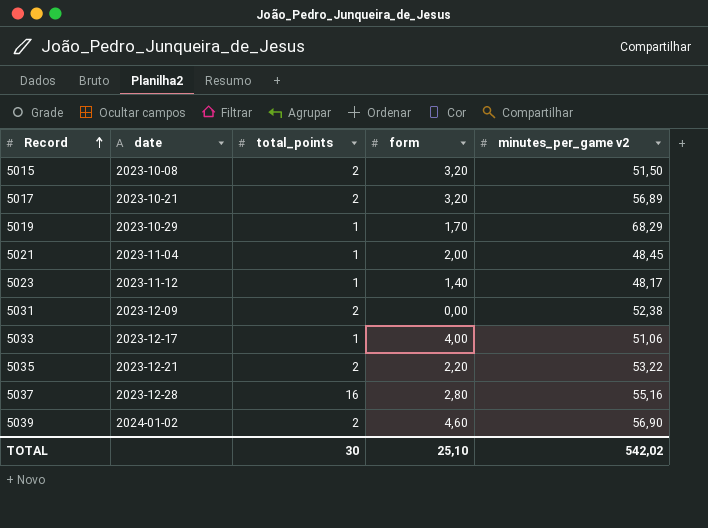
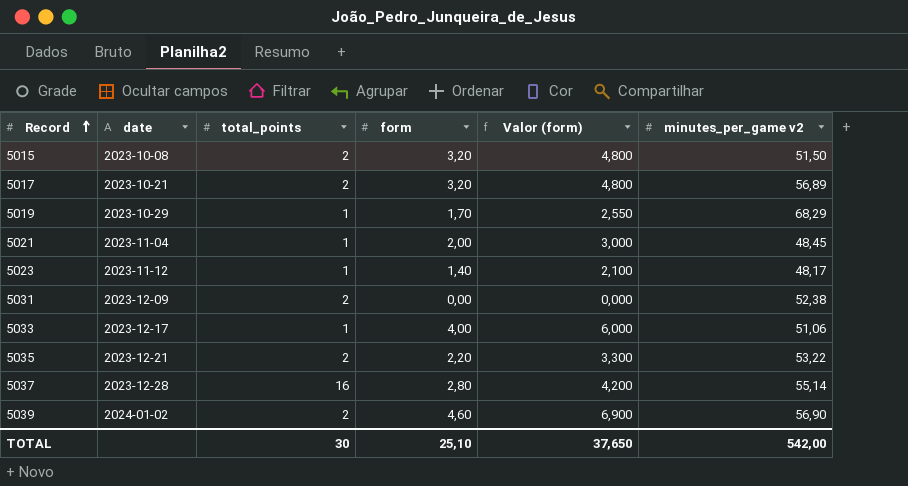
column Valor (form) | formula: none -> [form] * 1,5
5037 | minutes_per_game v2: 55,16 -> 55,14
TOTAL | minutes_per_game v2: 542,02 -> 542,00

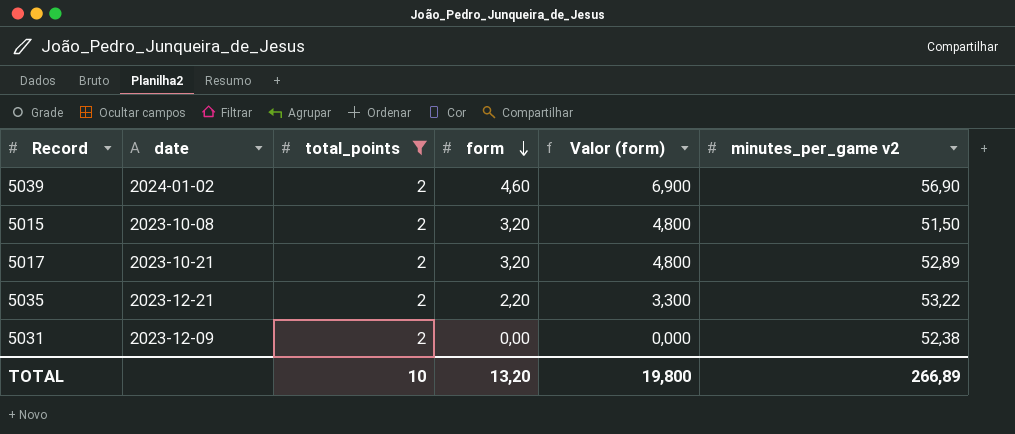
filter: none -> total_points = 2
row order: Record ascending -> form descending
5017 | minutes_per_game v2: 56,89 -> 52,89
TOTAL | total_points: 30 -> 10
TOTAL | form: 25,10 -> 13,20
TOTAL | Valor (form): 37,650 -> 19,800
TOTAL | minutes_per_game v2: 542,00 -> 266,89

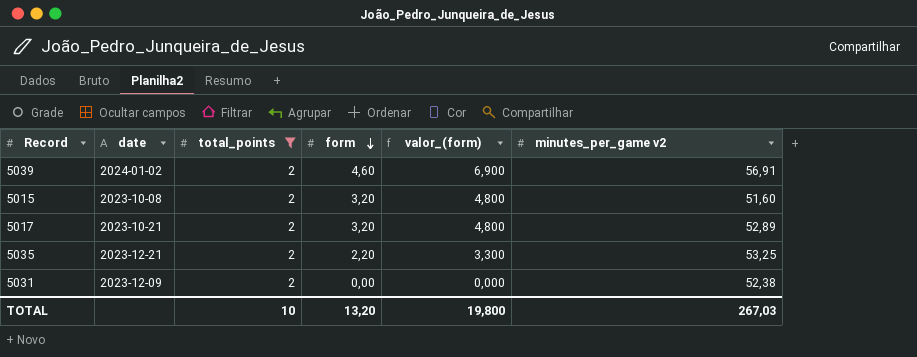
column name: Valor (form) -> valor_(form)
5039 | minutes_per_game v2: 56,90 -> 56,91
5015 | minutes_per_game v2: 51,50 -> 51,60
5035 | minutes_per_game v2: 53,22 -> 53,25
TOTAL | minutes_per_game v2: 266,89 -> 267,03

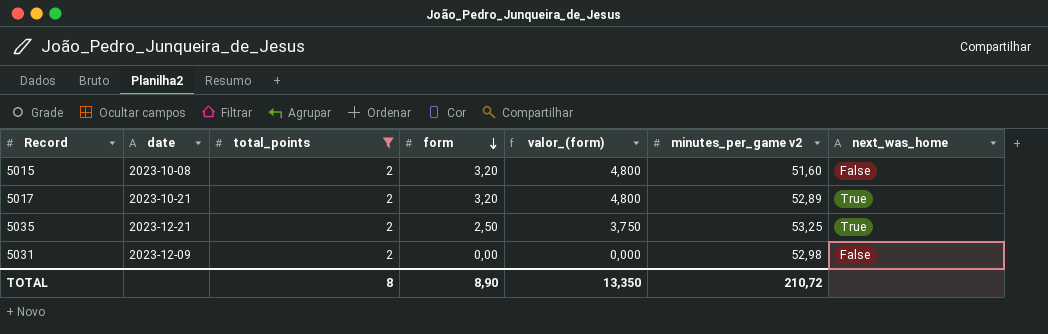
column next_was_home | position: none -> 7
row 5039: 2024-01-02 | 2 | 4,60 | 6,900 | 56,91 -> none
5035 | form: 2,20 -> 2,50
5035 | valor_(form): 3,300 -> 3,750
5031 | minutes_per_game v2: 52,38 -> 52,98
TOTAL | total_points: 10 -> 8
TOTAL | form: 13,20 -> 8,90
TOTAL | valor_(form): 19,800 -> 13,350
TOTAL | minutes_per_game v2: 267,03 -> 210,72

